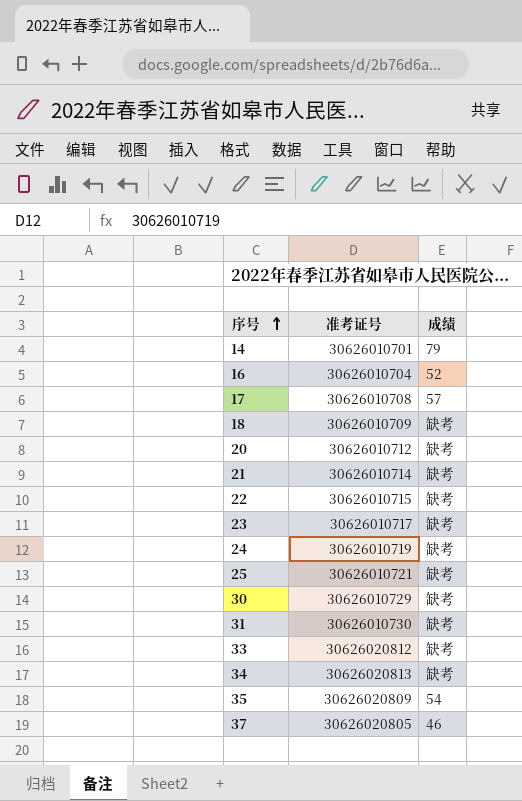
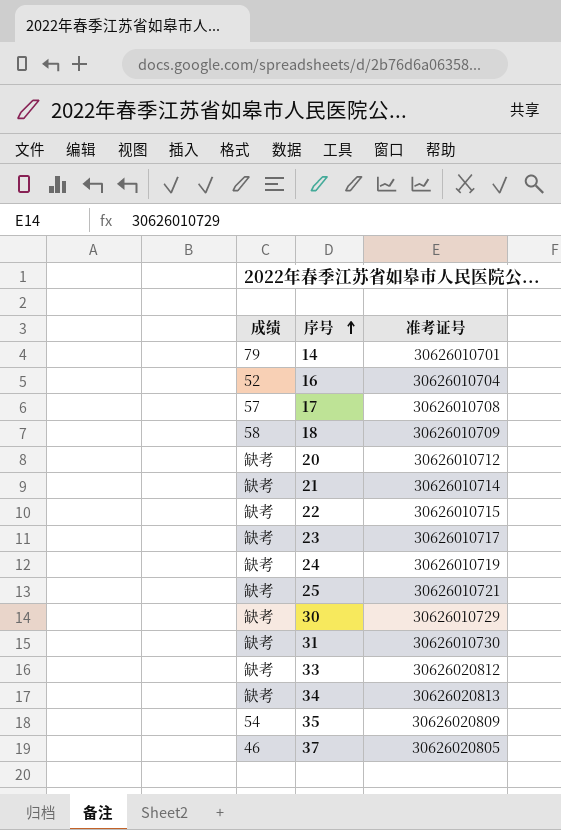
column 成绩 | position: 3 -> 1
18 | 成绩: 缺考 -> 58

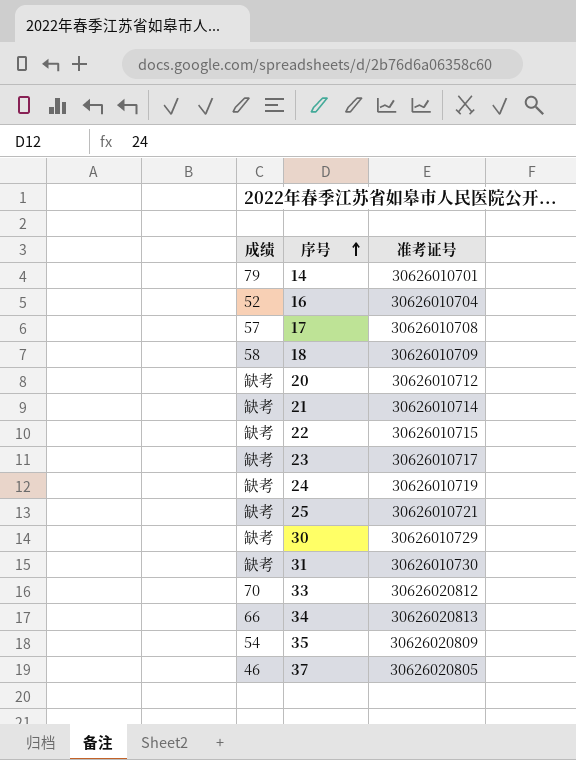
33 | 成绩: 缺考 -> 70
34 | 成绩: 缺考 -> 66

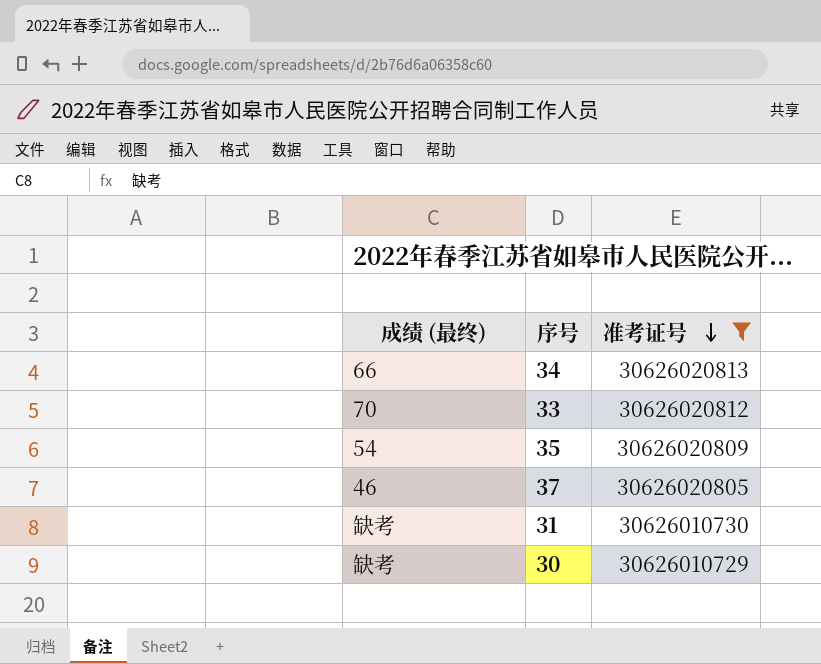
filter: none -> 准考证号 >= 30626010729
row order: 序号 ascending -> 准考证号 descending
column name: 成绩 -> 成绩 (最终)

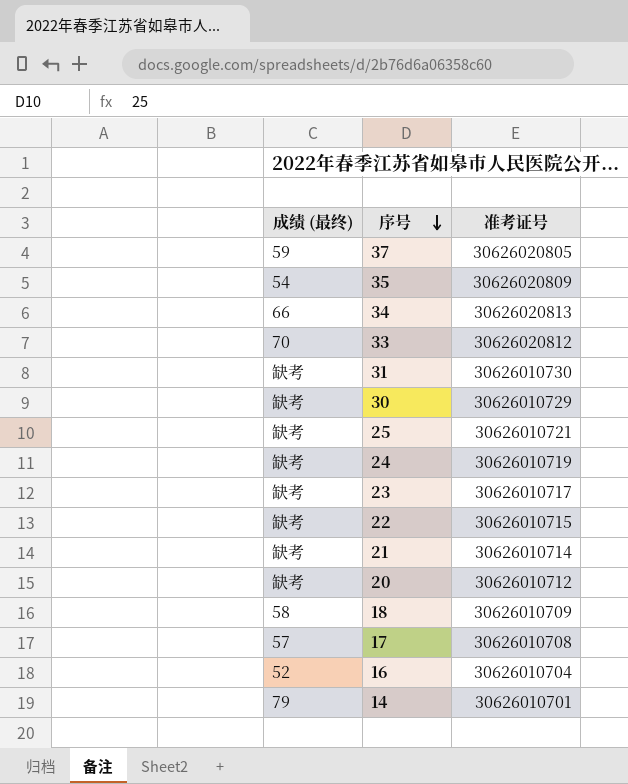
filter: 准考证号 >= 30626010729 -> none
row order: 准考证号 descending -> 序号 descending
37 | 成绩 (最终): 46 -> 59

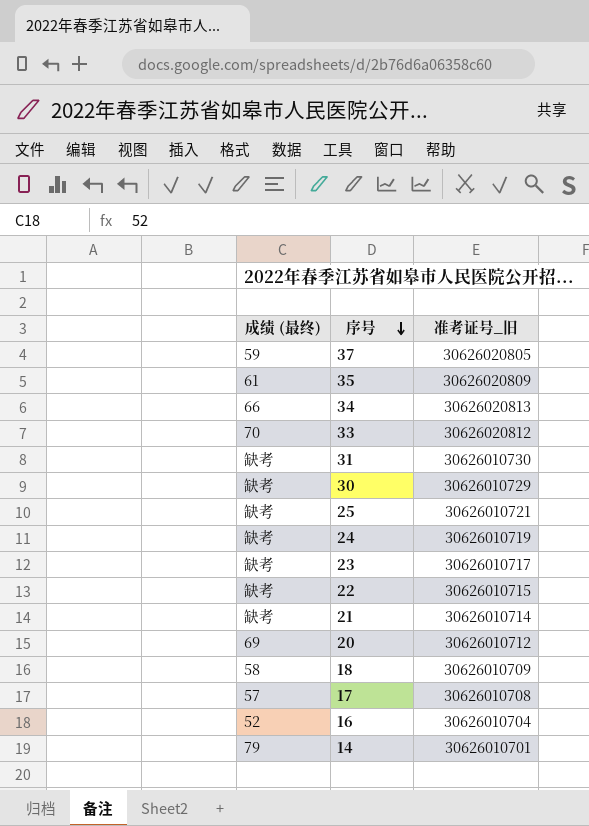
column name: 准考证号 -> 准考证号_旧
35 | 成绩 (最终): 54 -> 61
20 | 成绩 (最终): 缺考 -> 69

